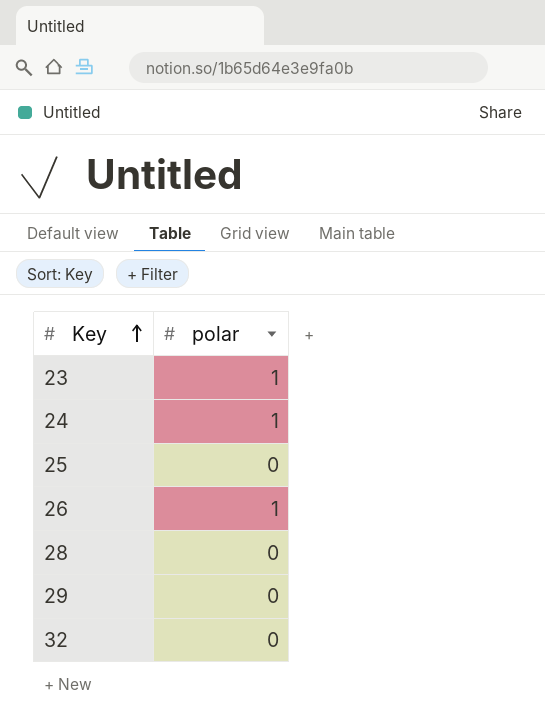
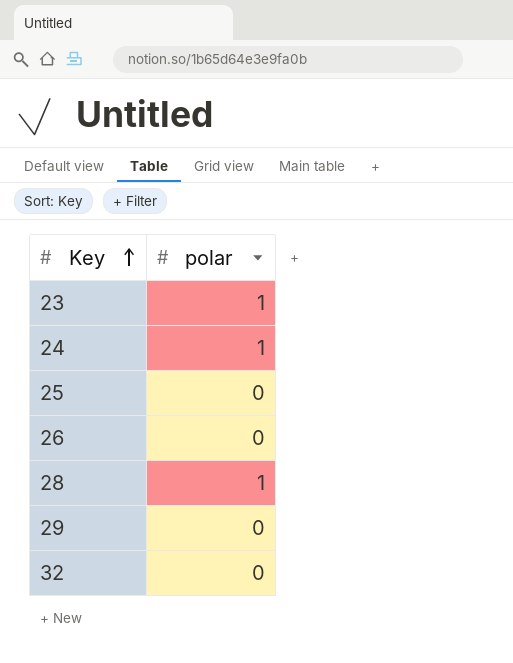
26 | polar: 1 -> 0
28 | polar: 0 -> 1

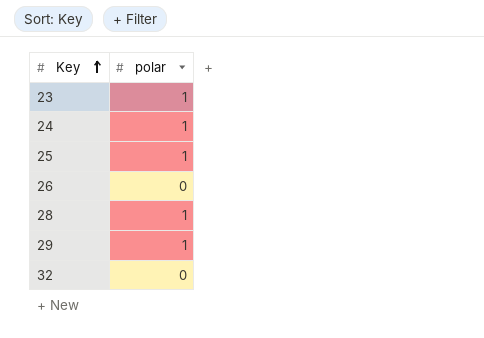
25 | polar: 0 -> 1
29 | polar: 0 -> 1

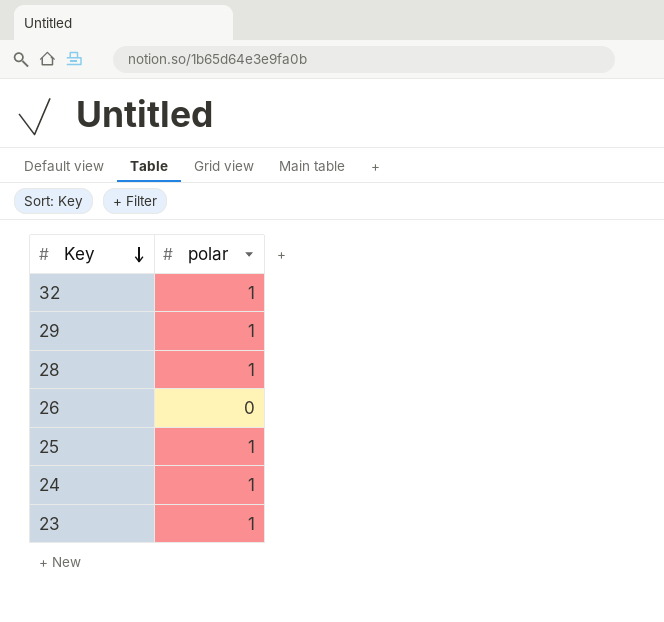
row order: Key ascending -> Key descending
32 | polar: 0 -> 1

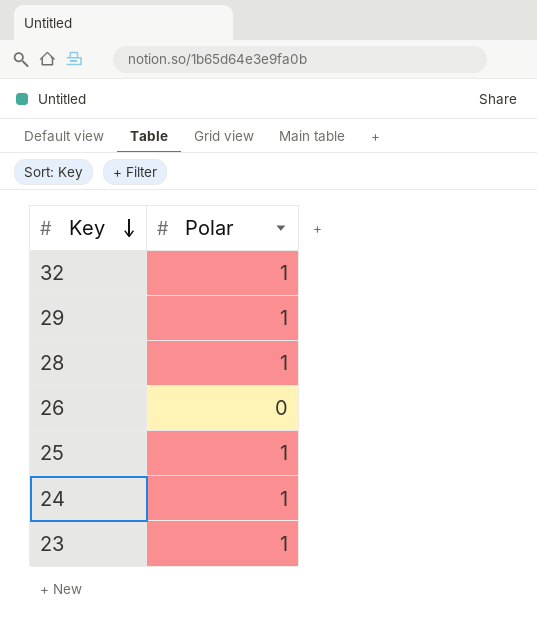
column name: polar -> Polar

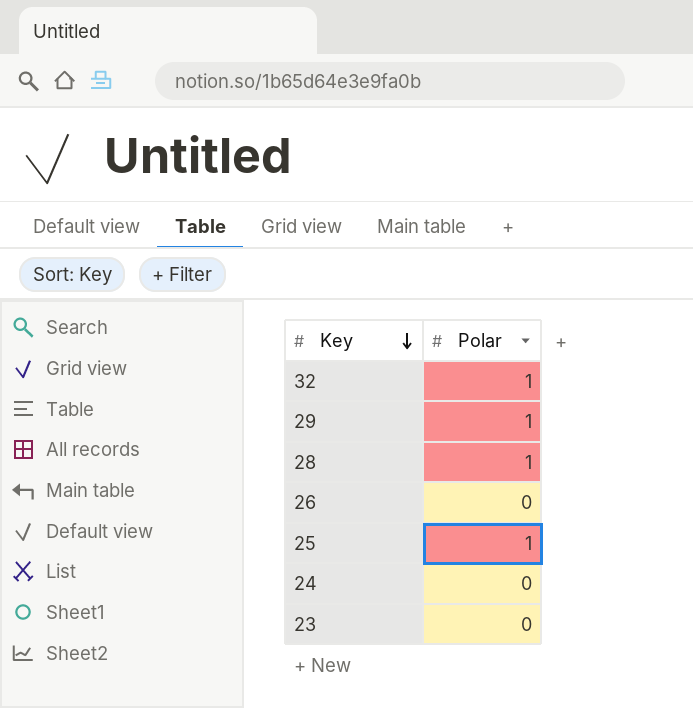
24 | Polar: 1 -> 0
23 | Polar: 1 -> 0

